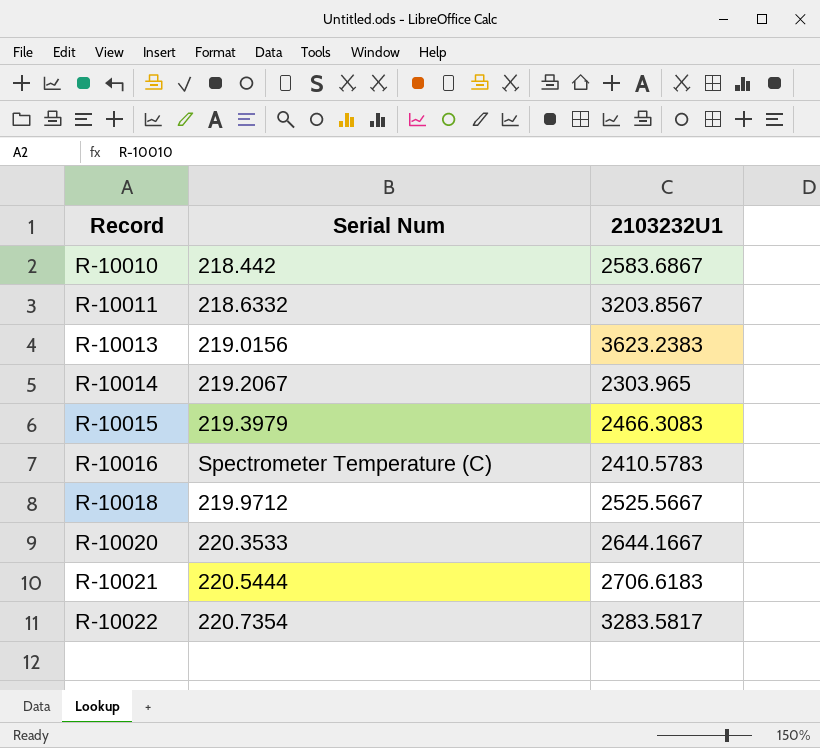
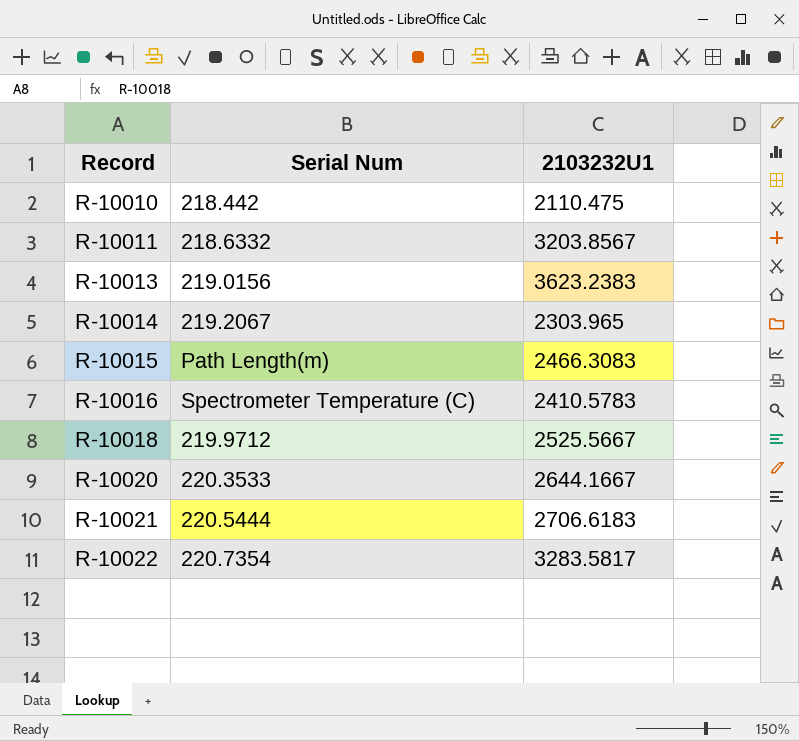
R-10010 | 2103232U1: 2583.6867 -> 2110.475
R-10015 | Serial Num: 219.3979 -> Path Length(m)

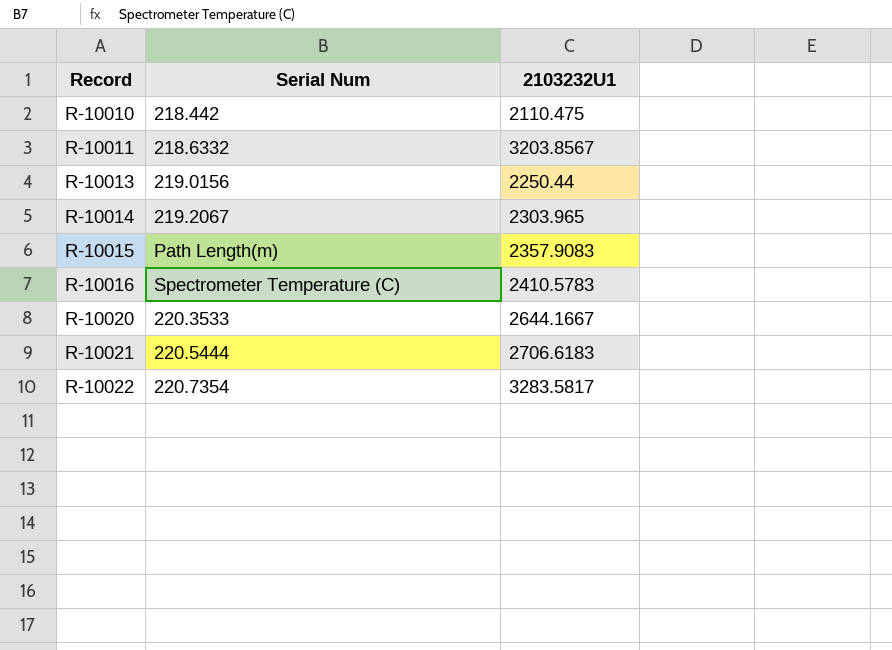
row R-10018: 219.9712 | 2525.5667 -> none
R-10013 | 2103232U1: 3623.2383 -> 2250.44
R-10015 | 2103232U1: 2466.3083 -> 2357.9083

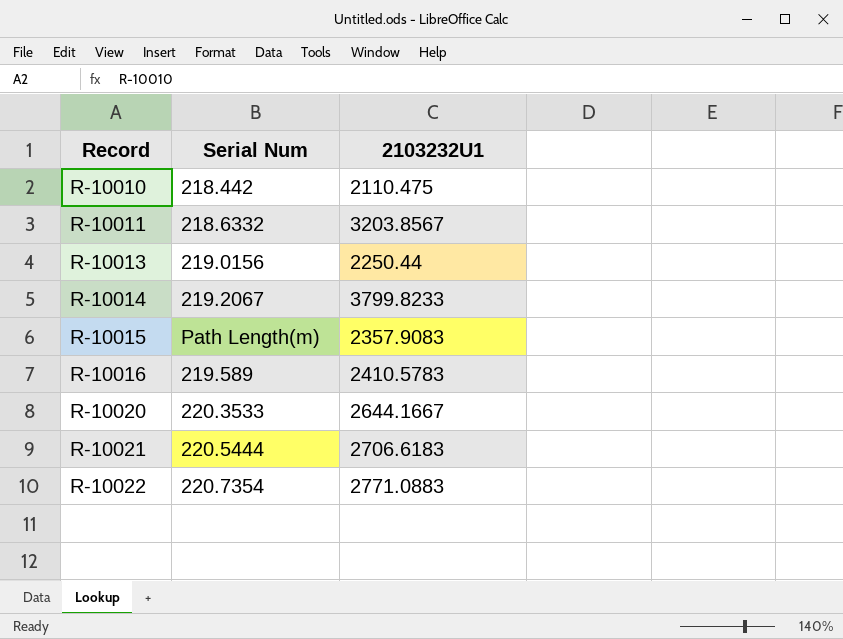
R-10014 | 2103232U1: 2303.965 -> 3799.8233
R-10016 | Serial Num: Spectrometer Temperature (C) -> 219.589
R-10022 | 2103232U1: 3283.5817 -> 2771.0883

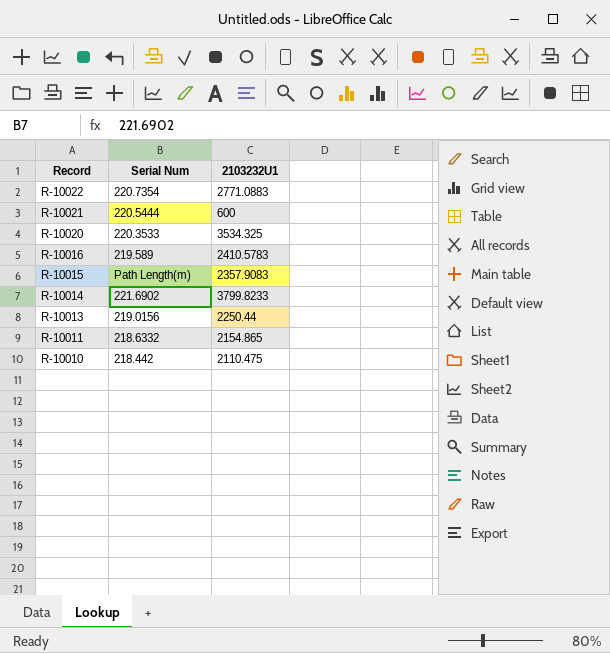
row order: Record ascending -> Record descending
R-10021 | 2103232U1: 2706.6183 -> 600
R-10020 | 2103232U1: 2644.1667 -> 3534.325
R-10014 | Serial Num: 219.2067 -> 221.6902
R-10011 | 2103232U1: 3203.8567 -> 2154.865

